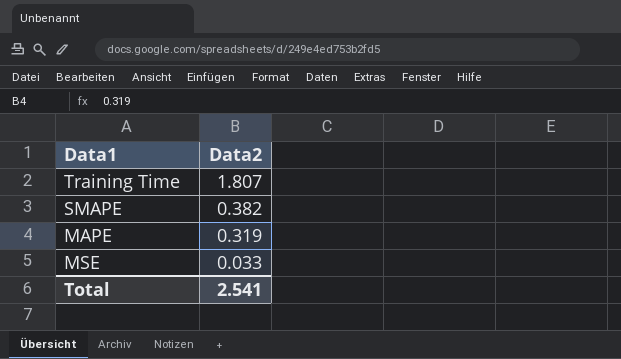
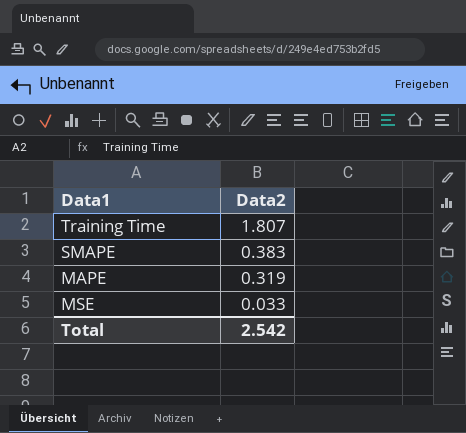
SMAPE | Data2: 0.382 -> 0.383
Total | Data2: 2.541 -> 2.542

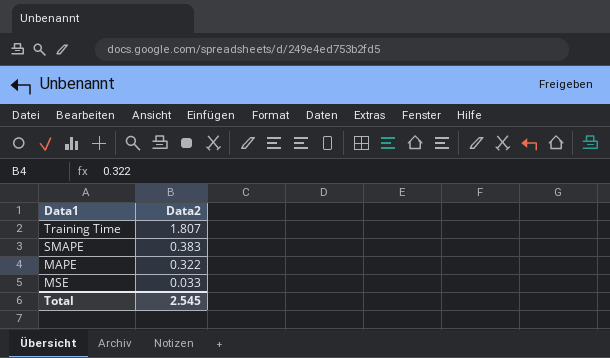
MAPE | Data2: 0.319 -> 0.322
Total | Data2: 2.542 -> 2.545

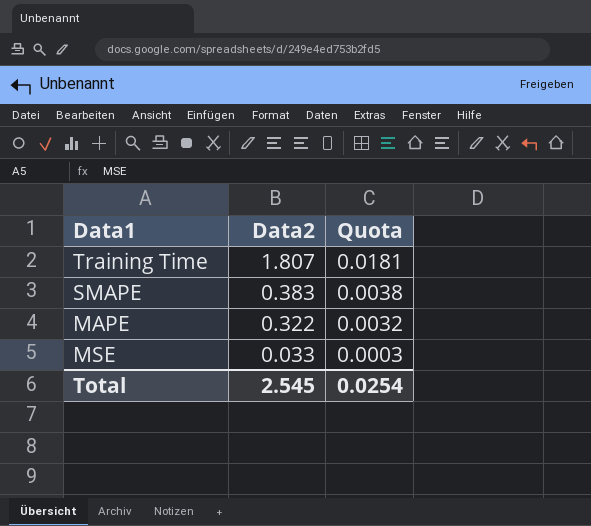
column Quota | formula: none -> [Data2] * 0.01

